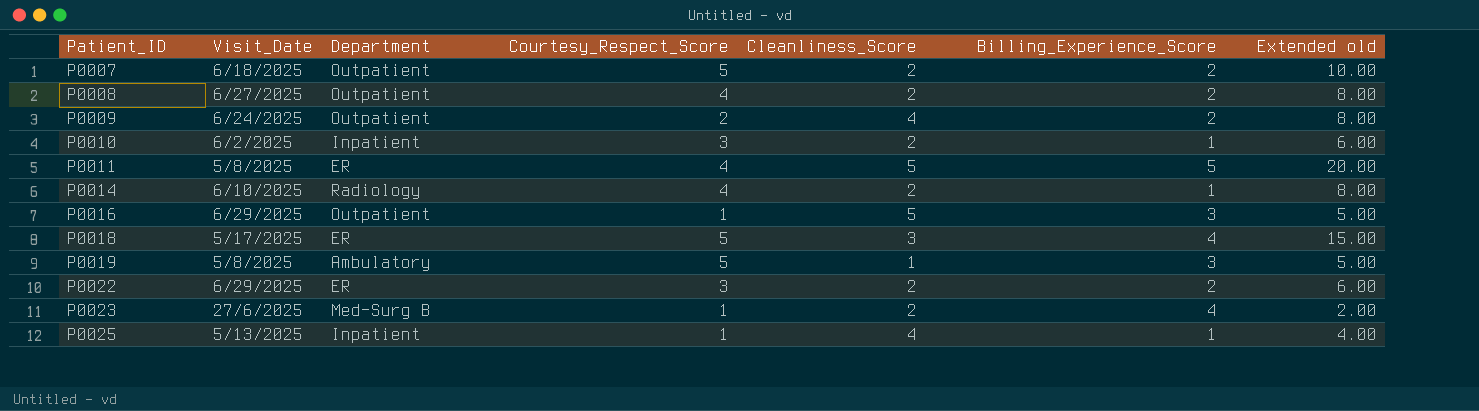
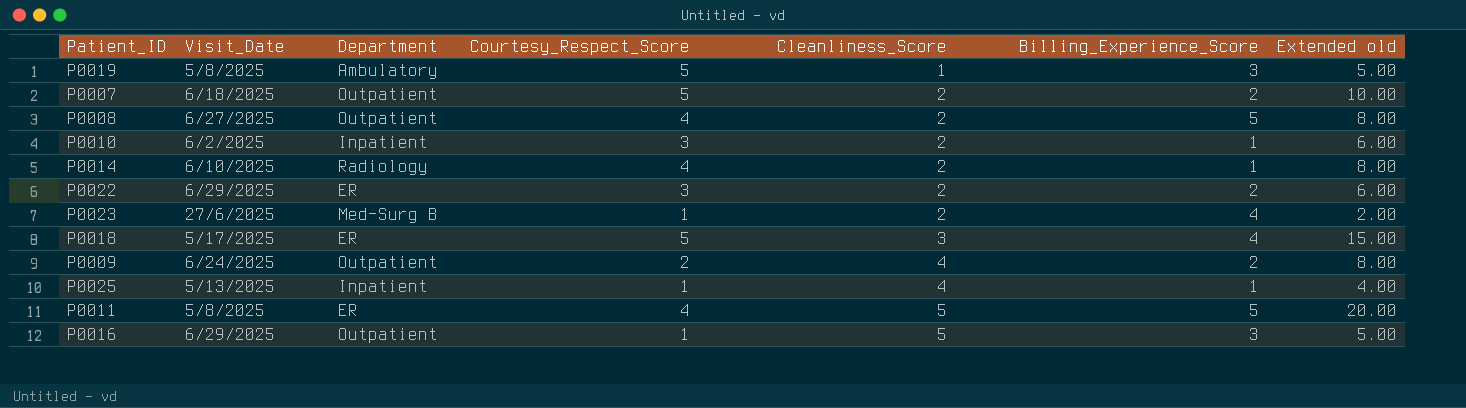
row order: Patient_ID ascending -> Cleanliness_Score ascending
P0008 | Billing_Experience_Score: 2 -> 5

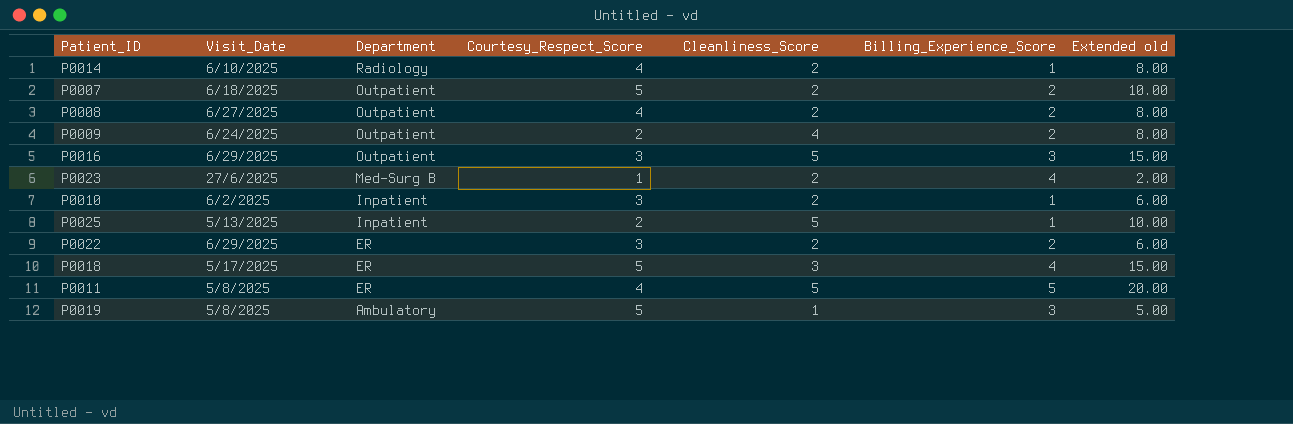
row order: Cleanliness_Score ascending -> Department descending
P0008 | Billing_Experience_Score: 5 -> 2
P0016 | Courtesy_Respect_Score: 1 -> 3
P0016 | Extended old: 5.00 -> 15.00
P0025 | Courtesy_Respect_Score: 1 -> 2
P0025 | Cleanliness_Score: 4 -> 5
P0025 | Extended old: 4.00 -> 10.00

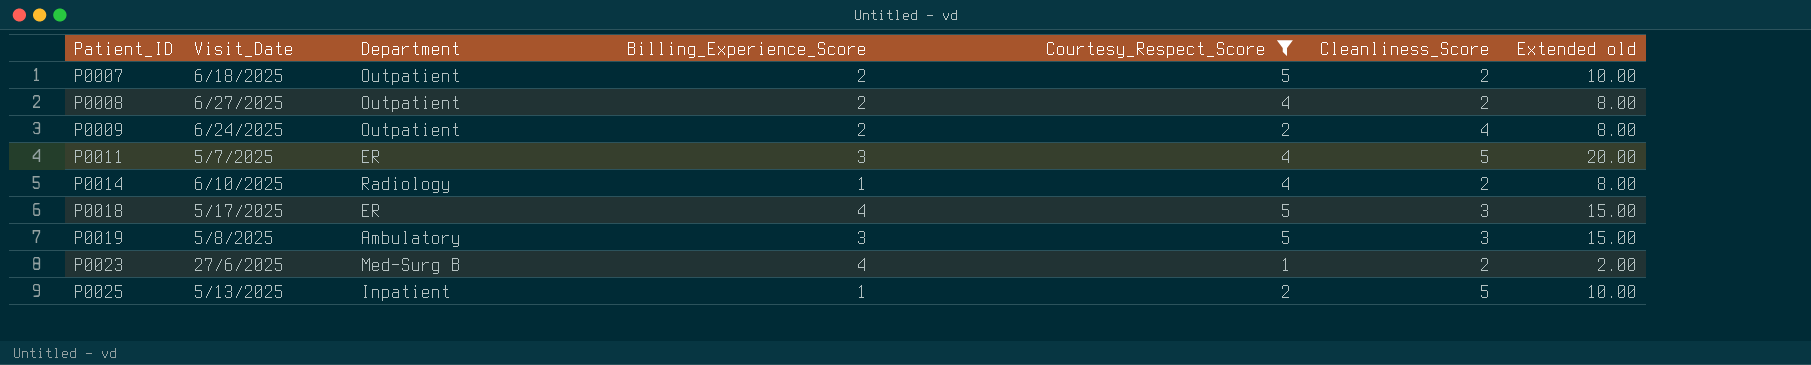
filter: none -> Courtesy_Respect_Score != 3
row order: Department descending -> Patient_ID ascending
column Billing_Experience_Score | position: 6 -> 4
P0011 | Visit_Date: 5/8/2025 -> 5/7/2025
P0011 | Billing_Experience_Score: 5 -> 3
P0019 | Cleanliness_Score: 1 -> 3
P0019 | Extended old: 5.00 -> 15.00

